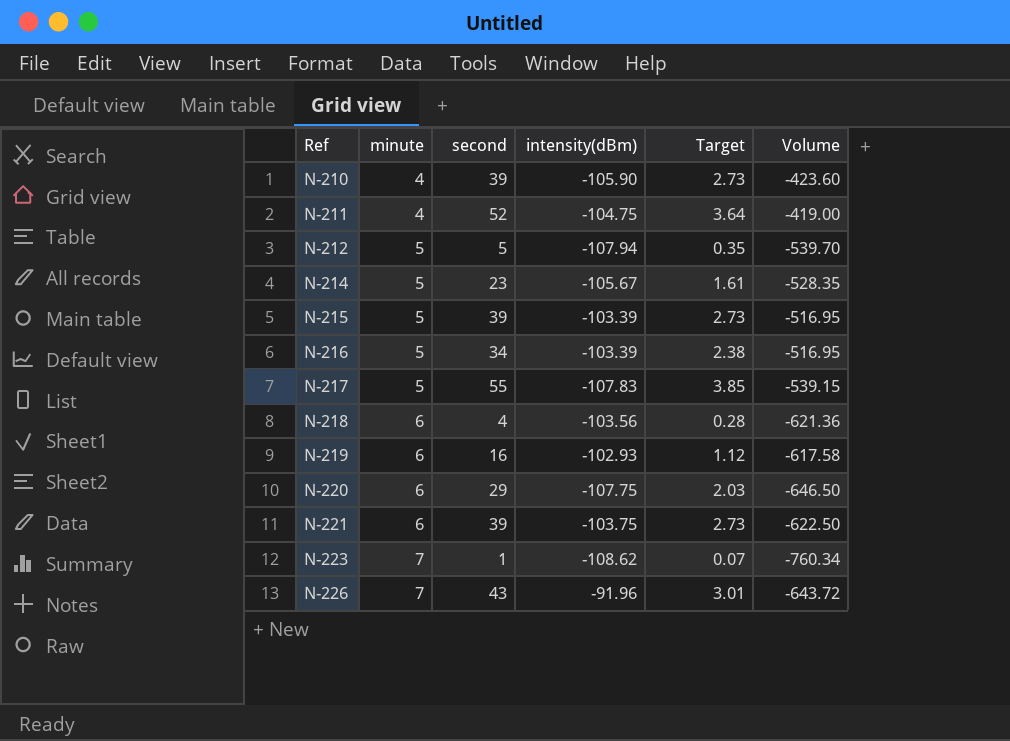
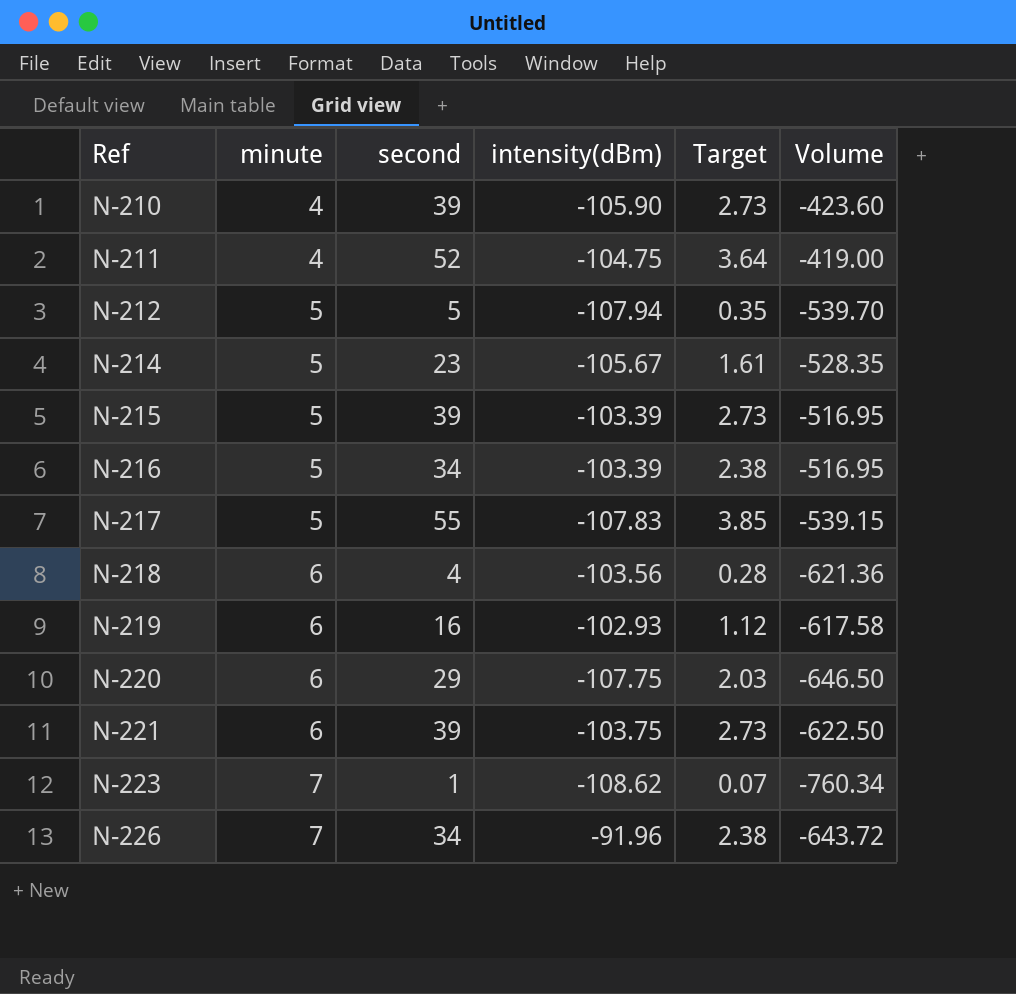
N-226 | second: 43 -> 34
N-226 | Target: 3.01 -> 2.38

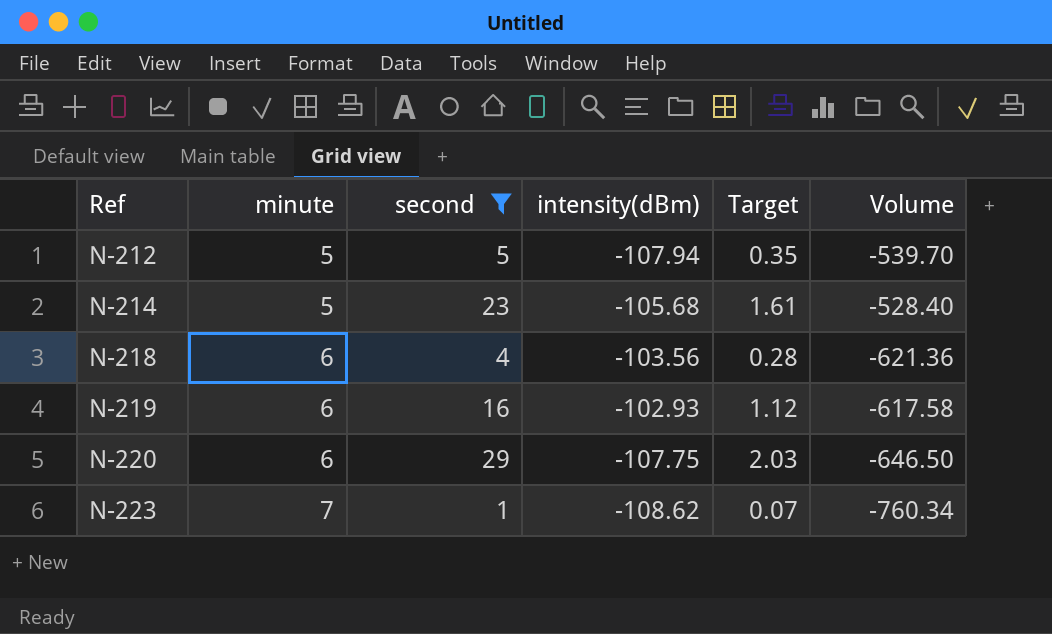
filter: none -> second <= 29
N-214 | intensity(dBm): -105.67 -> -105.68
N-214 | Volume: -528.35 -> -528.40

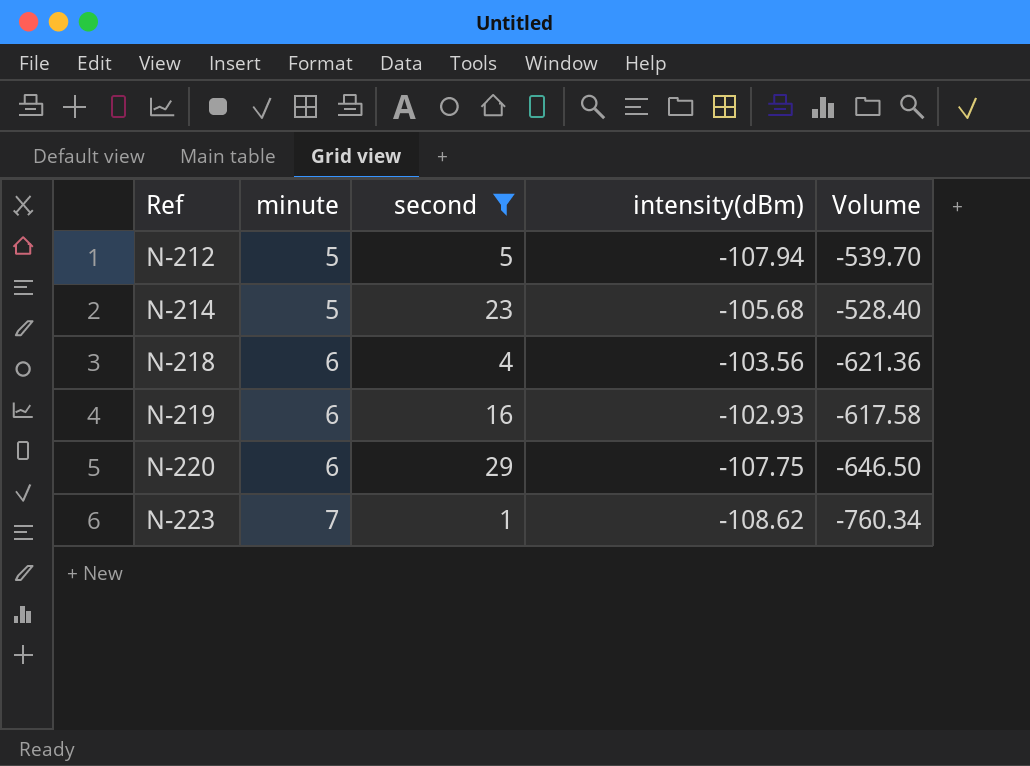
column Target | formula: [second] * 0.07 -> none

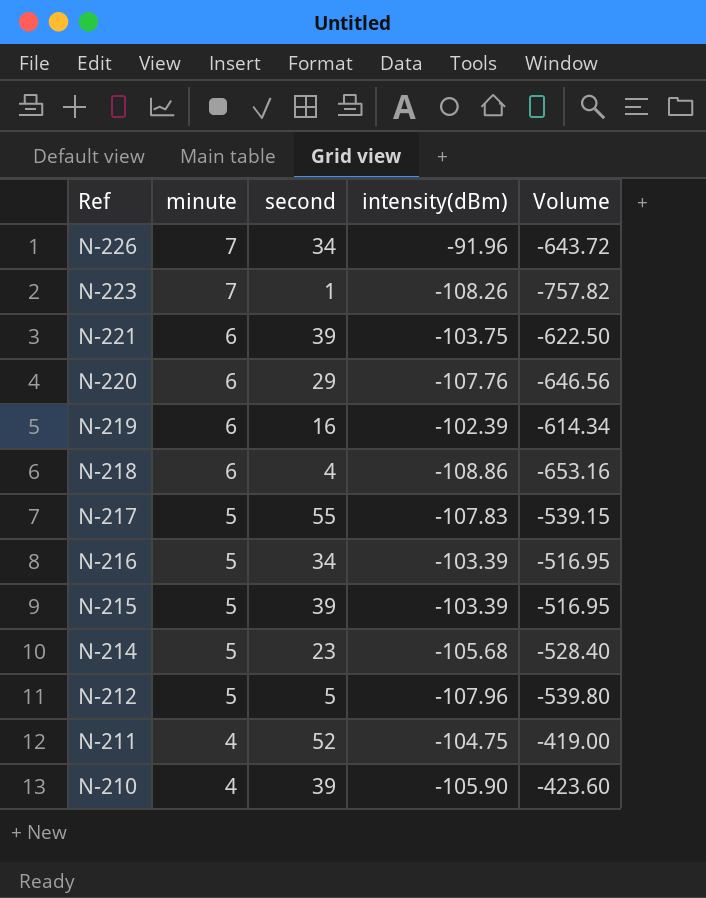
filter: second <= 29 -> none
row order: Ref ascending -> Ref descending
N-223 | intensity(dBm): -108.62 -> -108.26
N-223 | Volume: -760.34 -> -757.82
N-220 | intensity(dBm): -107.75 -> -107.76
N-220 | Volume: -646.50 -> -646.56
N-219 | intensity(dBm): -102.93 -> -102.39
N-219 | Volume: -617.58 -> -614.34
N-218 | intensity(dBm): -103.56 -> -108.86
N-218 | Volume: -621.36 -> -653.16
N-212 | intensity(dBm): -107.94 -> -107.96
N-212 | Volume: -539.70 -> -539.80

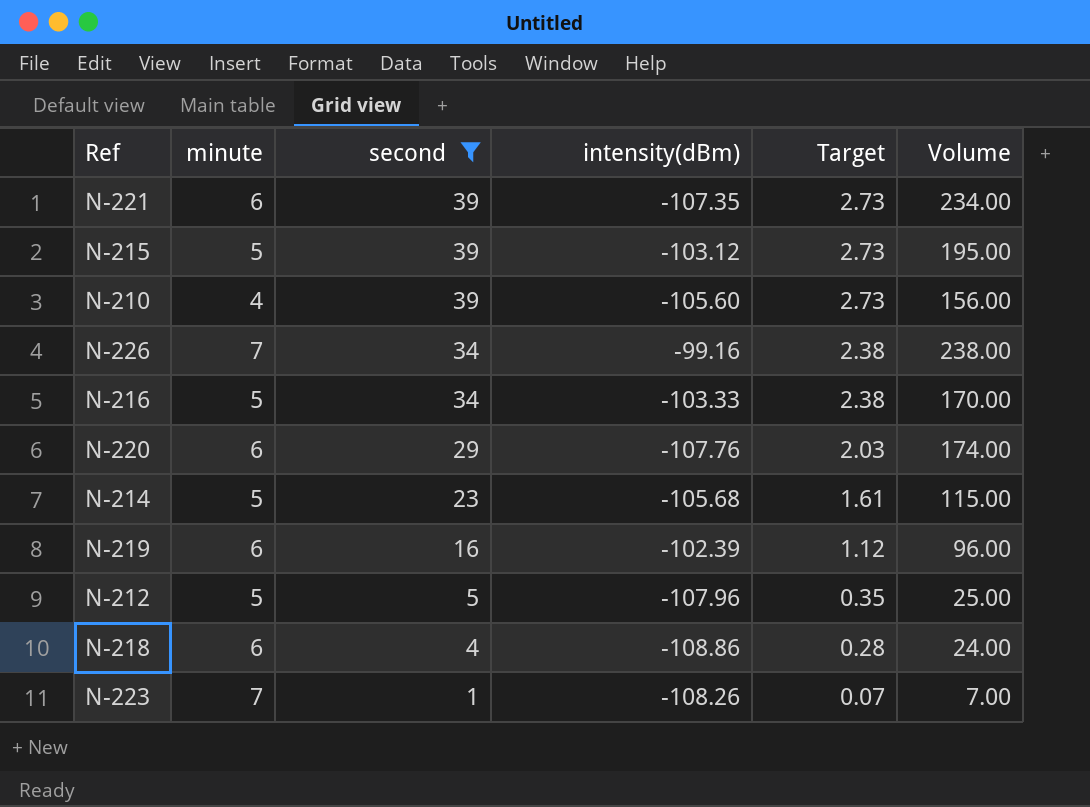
filter: none -> second <= 39
row order: Ref descending -> second descending
column Target | formula: none -> [second] * 0.07
column Volume | formula: [minute] * [intensity(dBm)] -> [minute] * [second]
N-221 | intensity(dBm): -103.75 -> -107.35
N-215 | intensity(dBm): -103.39 -> -103.12
N-210 | intensity(dBm): -105.90 -> -105.60
N-226 | intensity(dBm): -91.96 -> -99.16
N-216 | intensity(dBm): -103.39 -> -103.33

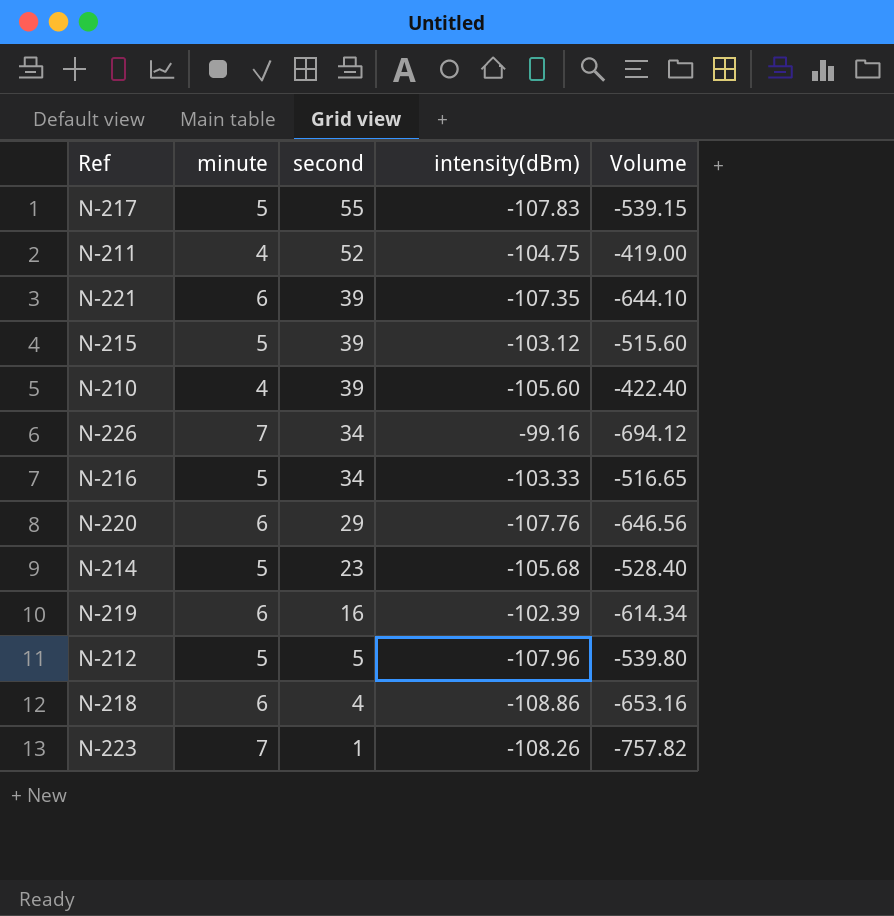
filter: second <= 39 -> none
column Target | formula: [second] * 0.07 -> none
column Volume | formula: [minute] * [second] -> [minute] * [intensity(dBm)]

